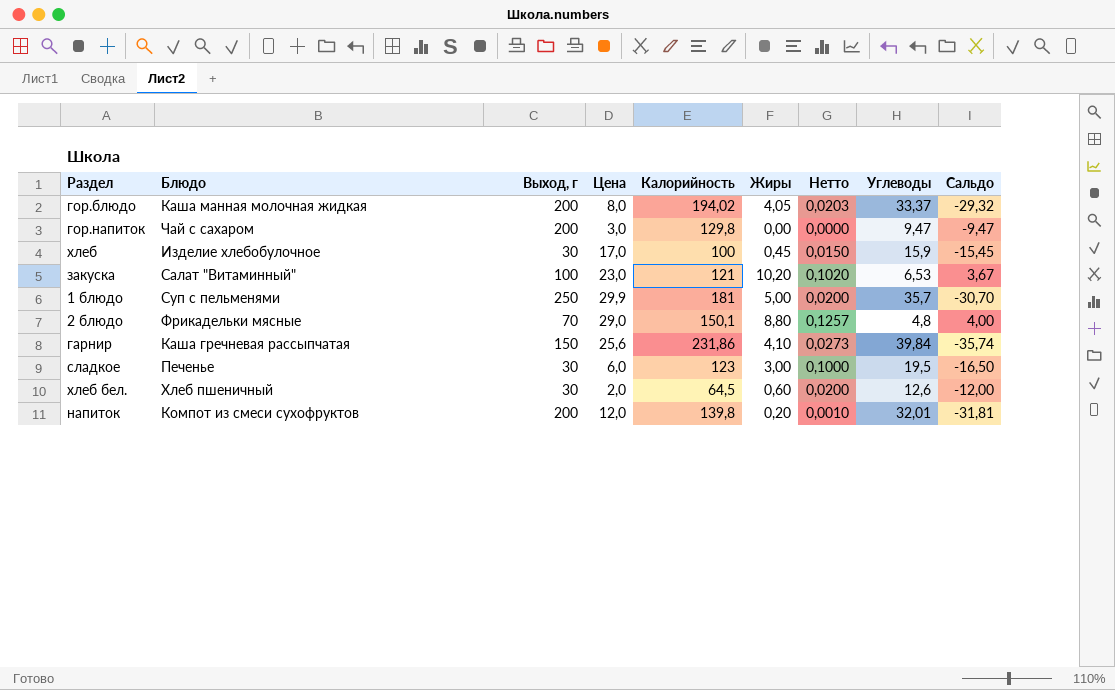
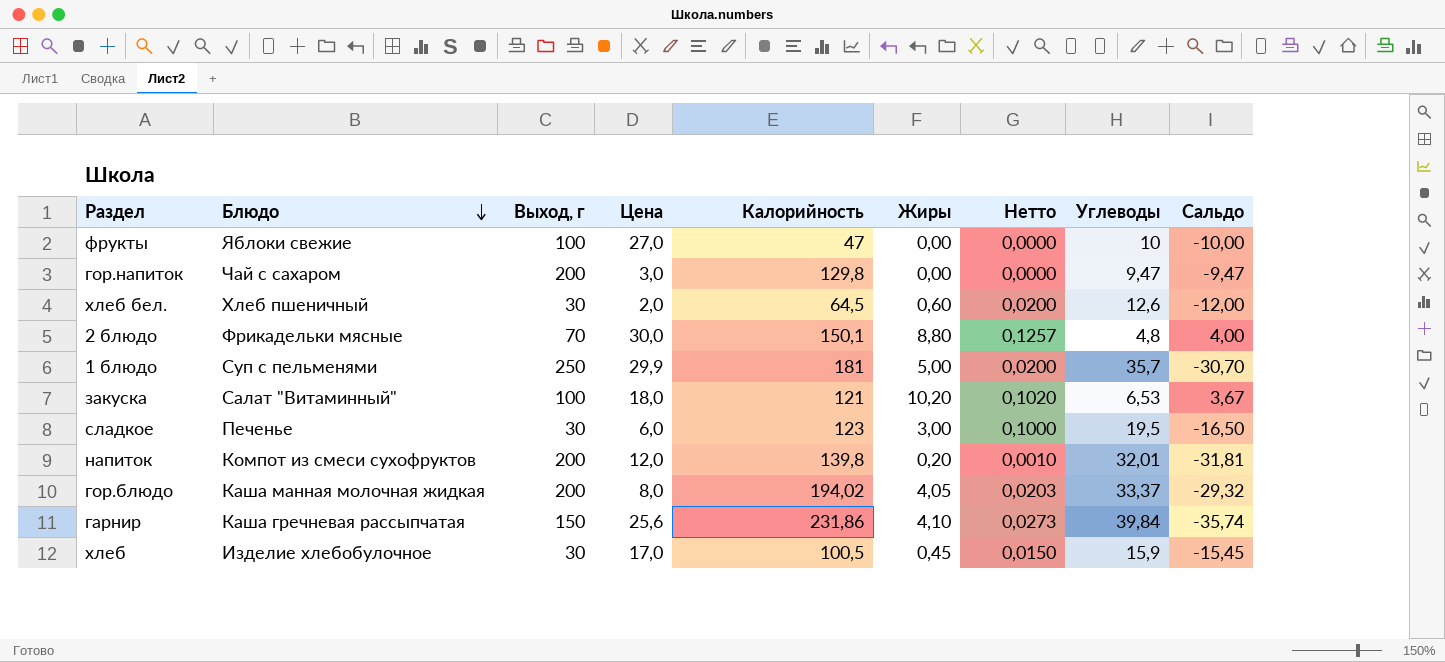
row order: none -> Блюдо descending
row фрукты: none -> Яблоки свежие | 100 | 27,0 | 47 | 0,00 | 0,0000 | 10 | -10,00
2 блюдо | Цена: 29,0 -> 30,0
закуска | Цена: 23,0 -> 18,0
хлеб | Калорийность: 100 -> 100,5

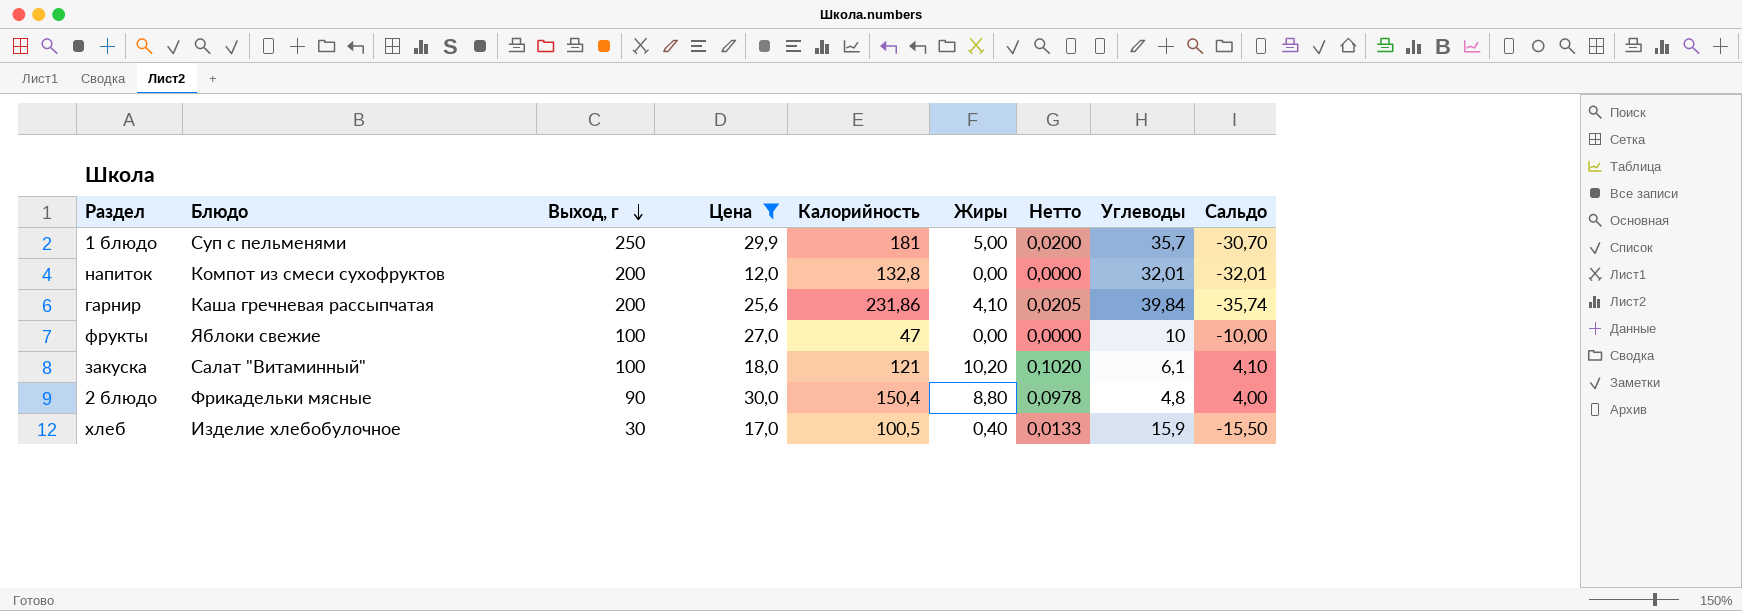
filter: none -> Цена >= 12,0
row order: Блюдо descending -> Выход, г descending
напиток | Калорийность: 139,8 -> 132,8
напиток | Жиры: 0,20 -> 0,00
напиток | Нетто: 0,0010 -> 0,0000
напиток | Сальдо: -31,81 -> -32,01
гарнир | Выход, г: 150 -> 200
гарнир | Нетто: 0,0273 -> 0,0205
закуска | Углеводы: 6,53 -> 6,1
закуска | Сальдо: 3,67 -> 4,10
2 блюдо | Выход, г: 70 -> 90
2 блюдо | Калорийность: 150,1 -> 150,4
2 блюдо | Нетто: 0,1257 -> 0,0978
хлеб | Жиры: 0,45 -> 0,40
хлеб | Нетто: 0,0150 -> 0,0133
хлеб | Сальдо: -15,45 -> -15,50

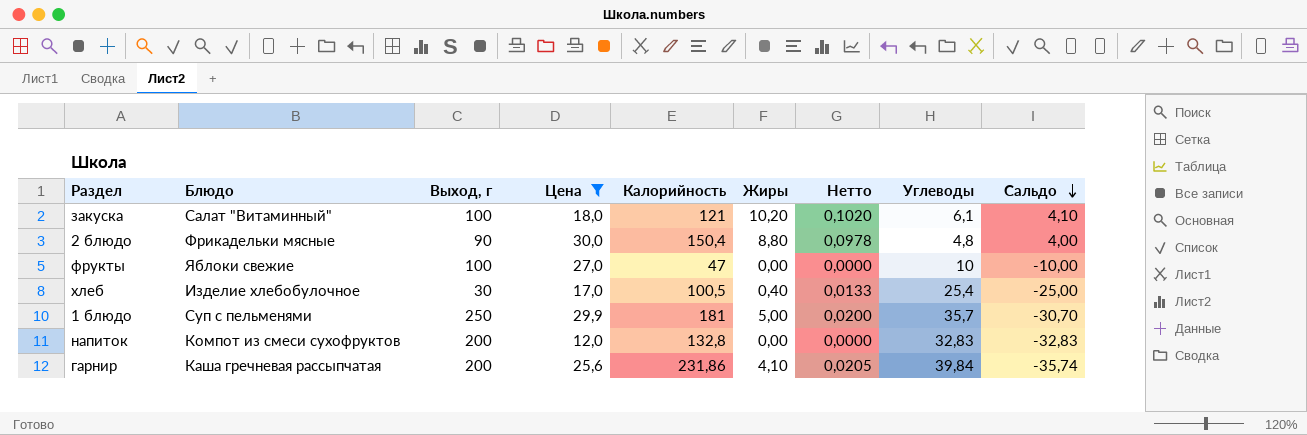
row order: Выход, г descending -> Сальдо descending
хлеб | Углеводы: 15,9 -> 25,4
хлеб | Сальдо: -15,50 -> -25,00
напиток | Углеводы: 32,01 -> 32,83
напиток | Сальдо: -32,01 -> -32,83

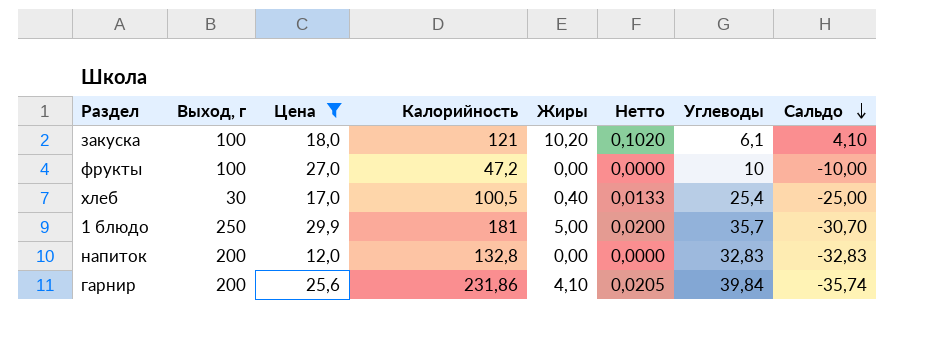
column Блюдо | position: 2 -> none
row 2 блюдо: Фрикадельки мясные | 90 | 30,0 | 150,4 | 8,80 | 0,0978 | 4,8 | 4,00 -> none
фрукты | Калорийность: 47 -> 47,2

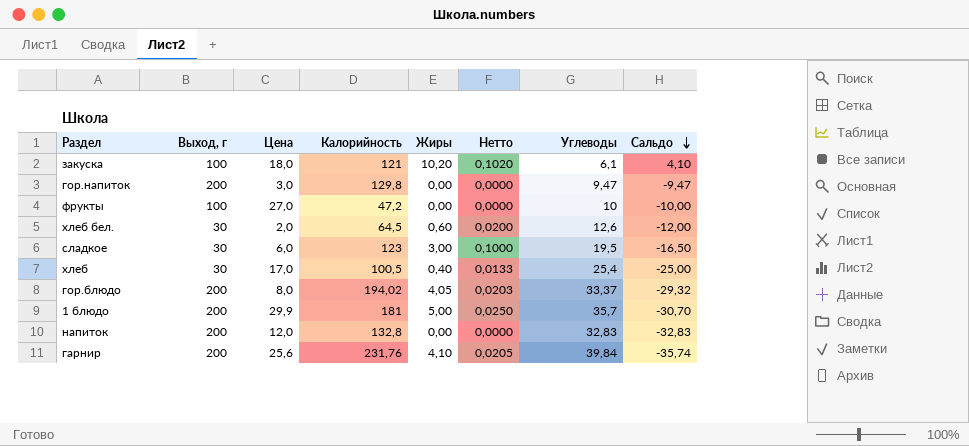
filter: Цена >= 12,0 -> none
1 блюдо | Выход, г: 250 -> 200
1 блюдо | Нетто: 0,0200 -> 0,0250
гарнир | Калорийность: 231,86 -> 231,76

